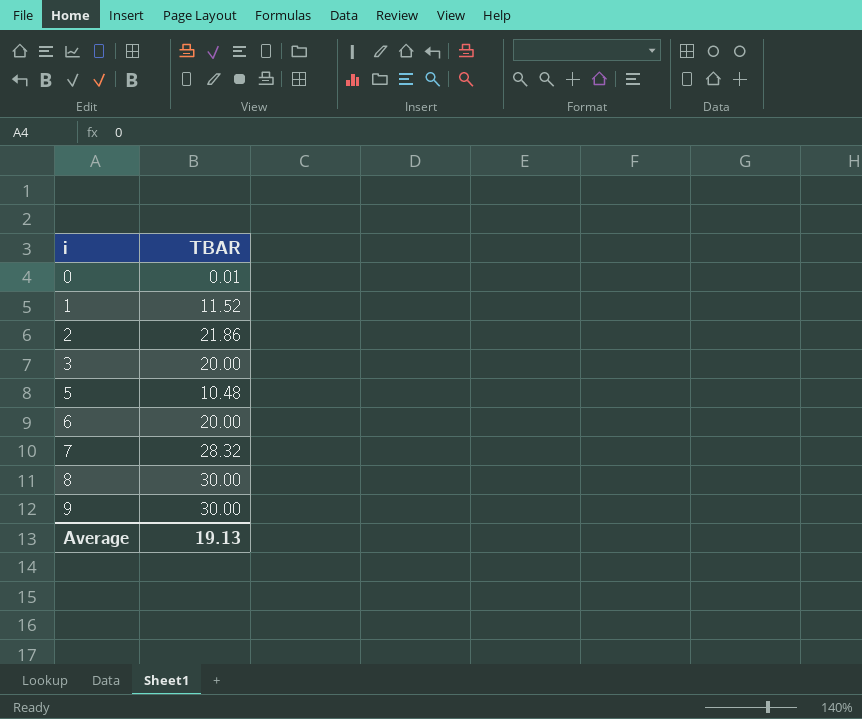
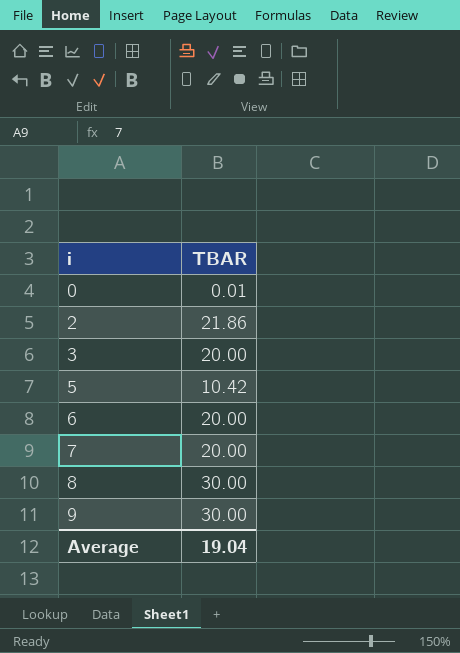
row 1: 11.52 -> none
5 | TBAR: 10.48 -> 10.42
7 | TBAR: 28.32 -> 20.00
Average | TBAR: 19.13 -> 19.04

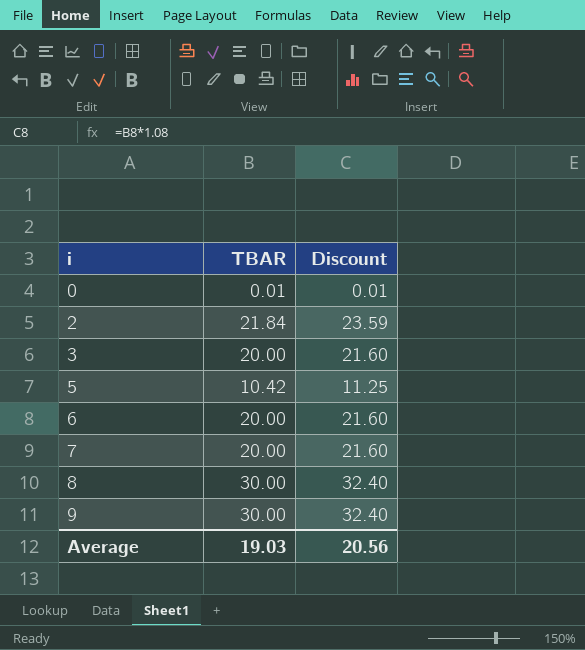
column Discount | formula: none -> [TBAR] * 1.08
2 | TBAR: 21.86 -> 21.84
Average | TBAR: 19.04 -> 19.03

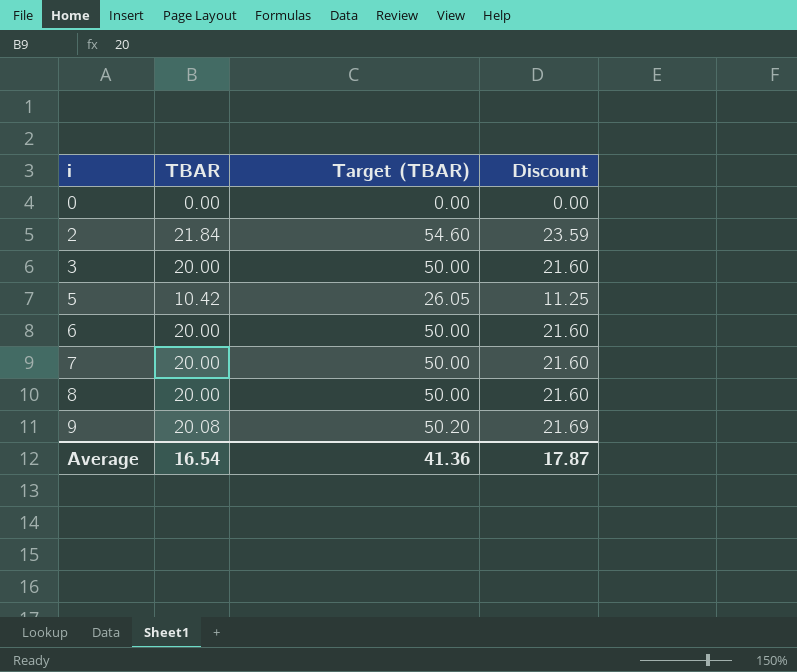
column Target (TBAR) | formula: none -> [TBAR] * 2.5
0 | TBAR: 0.01 -> 0.00
0 | Discount: 0.01 -> 0.00
8 | TBAR: 30.00 -> 20.00
8 | Discount: 32.40 -> 21.60
9 | TBAR: 30.00 -> 20.08
9 | Discount: 32.40 -> 21.69
Average | TBAR: 19.03 -> 16.54
Average | Discount: 20.56 -> 17.87

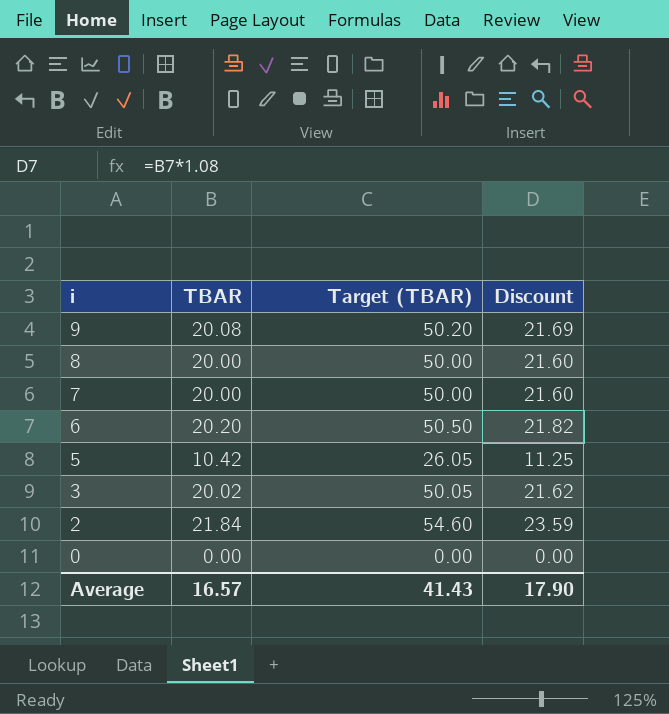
row order: i ascending -> i descending
6 | TBAR: 20.00 -> 20.20
6 | Target (TBAR): 50.00 -> 50.50
6 | Discount: 21.60 -> 21.82
3 | TBAR: 20.00 -> 20.02
3 | Target (TBAR): 50.00 -> 50.05
3 | Discount: 21.60 -> 21.62
Average | TBAR: 16.54 -> 16.57
Average | Target (TBAR): 41.36 -> 41.43
Average | Discount: 17.87 -> 17.90

